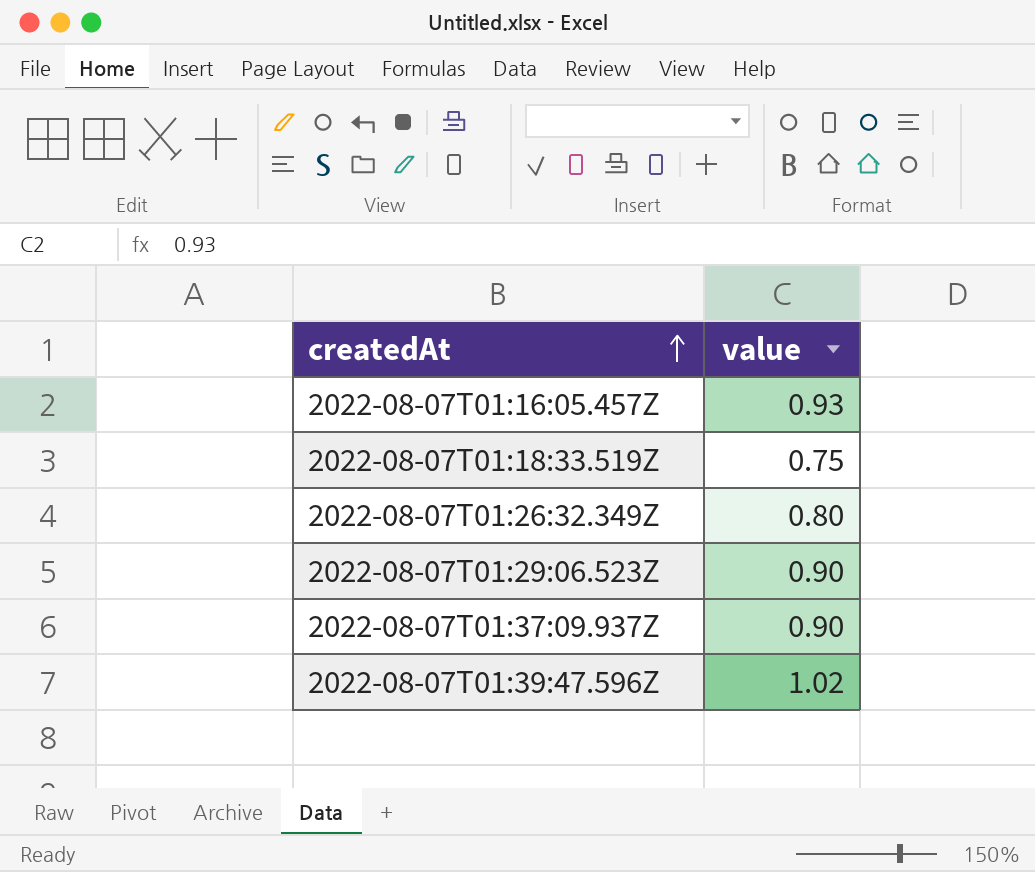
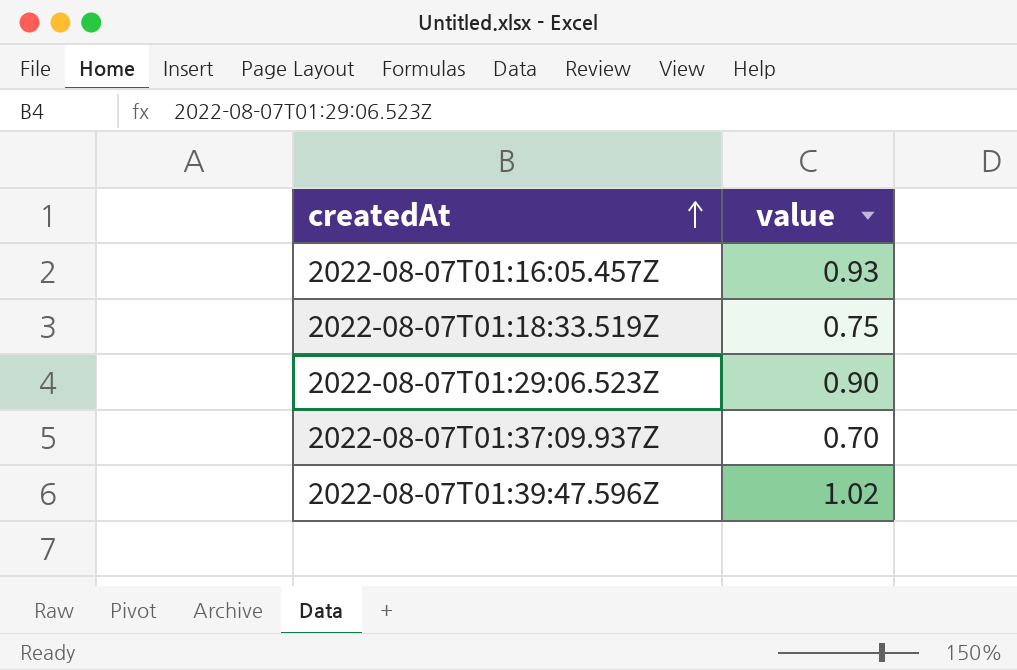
row 2022-08-07T01:26:32.349Z: 0.80 -> none
2022-08-07T01:37:09.937Z | value: 0.90 -> 0.70

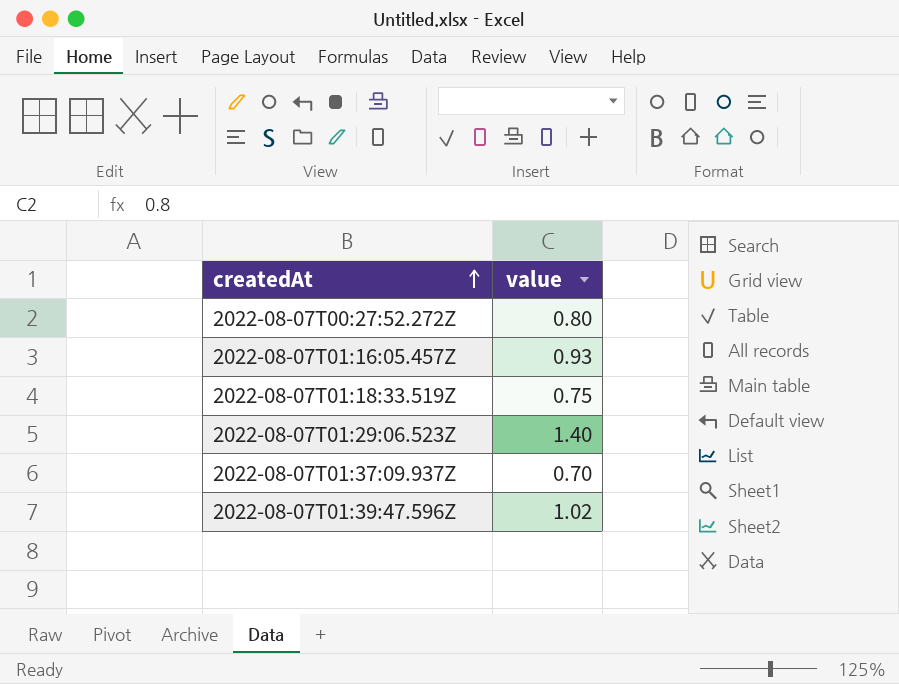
row 2022-08-07T00:27:52.272Z: none -> 0.80
2022-08-07T01:29:06.523Z | value: 0.90 -> 1.40

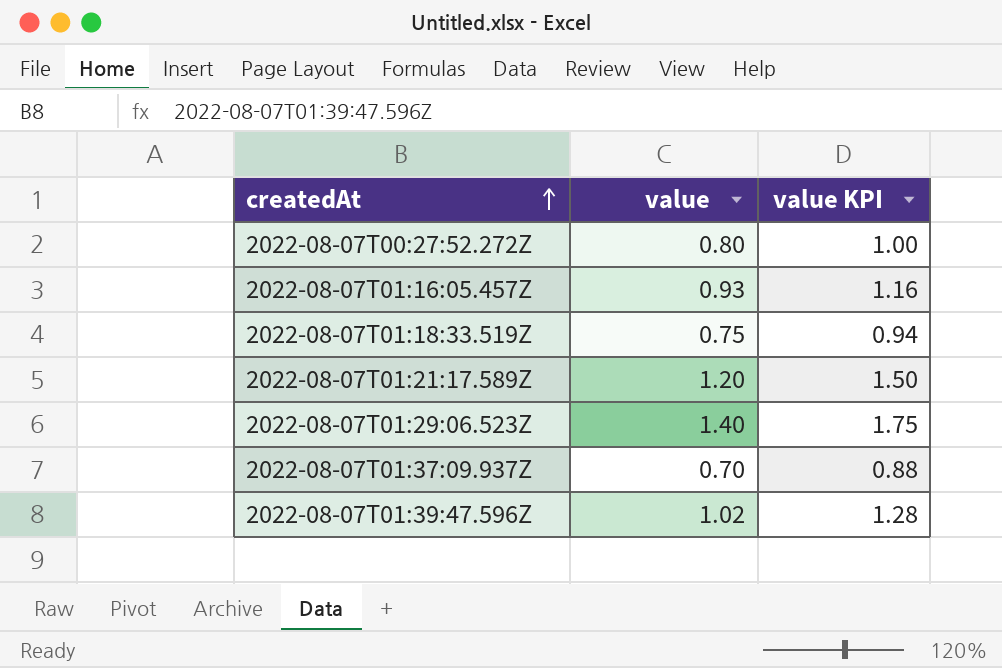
column value KPI | formula: none -> [value] * 1.25
row 2022-08-07T01:21:17.589Z: none -> 1.20 | 1.50

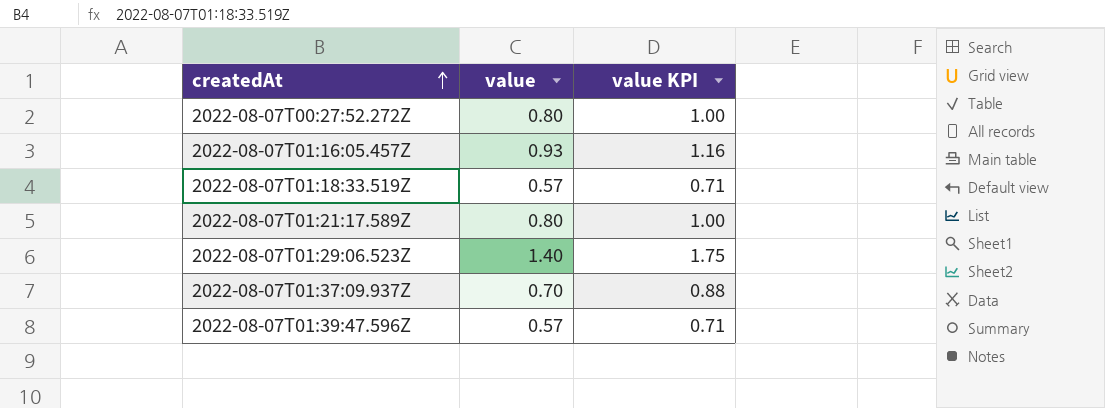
2022-08-07T01:18:33.519Z | value: 0.75 -> 0.57
2022-08-07T01:18:33.519Z | value KPI: 0.94 -> 0.71
2022-08-07T01:21:17.589Z | value: 1.20 -> 0.80
2022-08-07T01:21:17.589Z | value KPI: 1.50 -> 1.00
2022-08-07T01:39:47.596Z | value: 1.02 -> 0.57
2022-08-07T01:39:47.596Z | value KPI: 1.28 -> 0.71

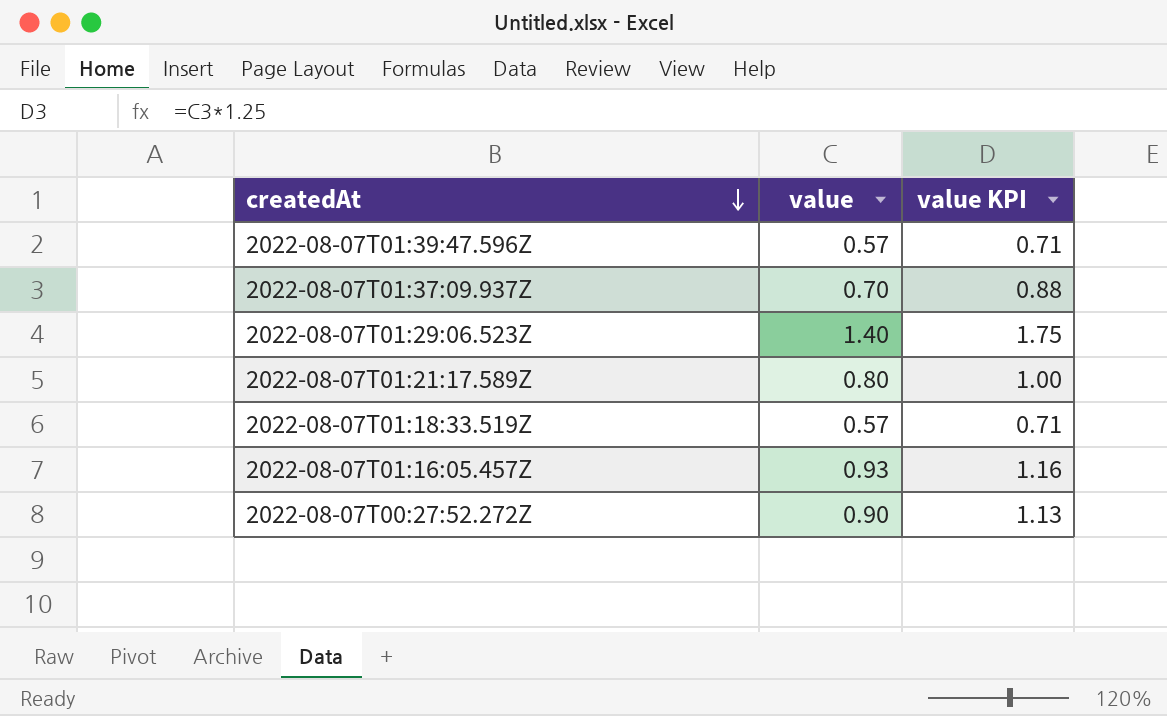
row order: createdAt ascending -> createdAt descending
2022-08-07T00:27:52.272Z | value: 0.80 -> 0.90
2022-08-07T00:27:52.272Z | value KPI: 1.00 -> 1.13

